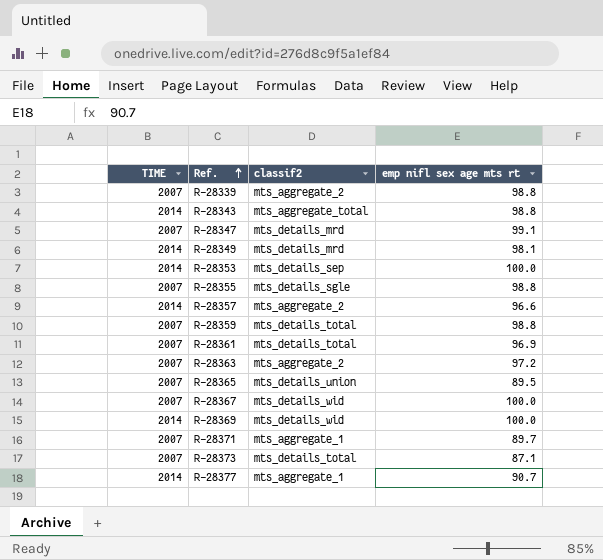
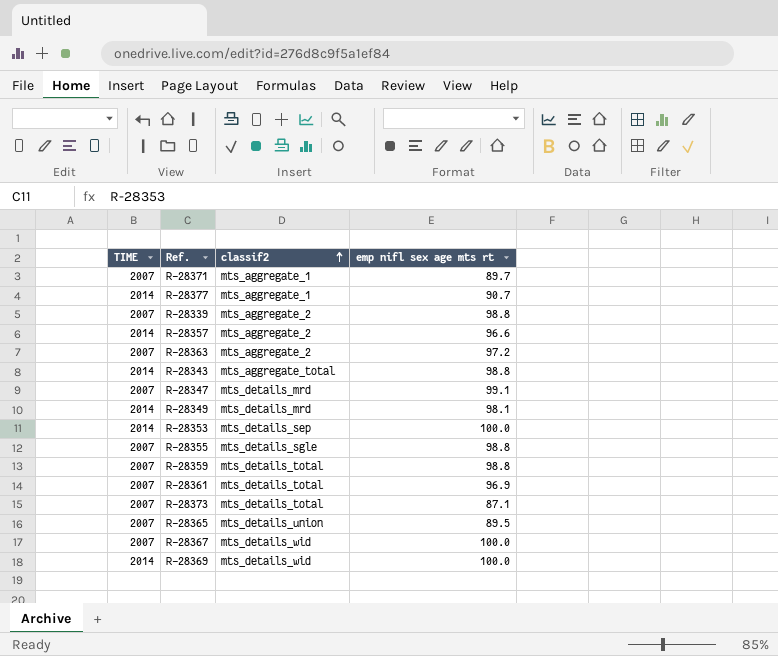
row order: Ref. ascending -> classif2 ascending

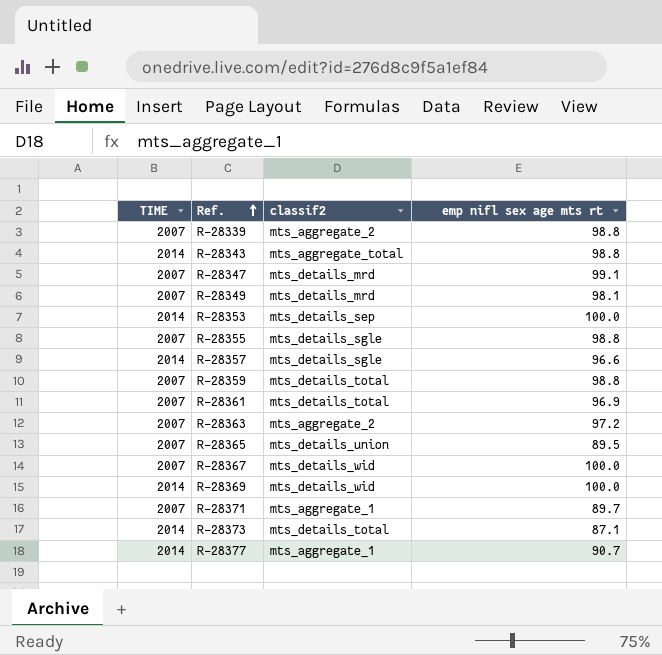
row order: classif2 ascending -> Ref. ascending
R-28349 | TIME: 2014 -> 2007
R-28357 | classif2: mts_aggregate_2 -> mts_details_sgle
R-28373 | TIME: 2007 -> 2014

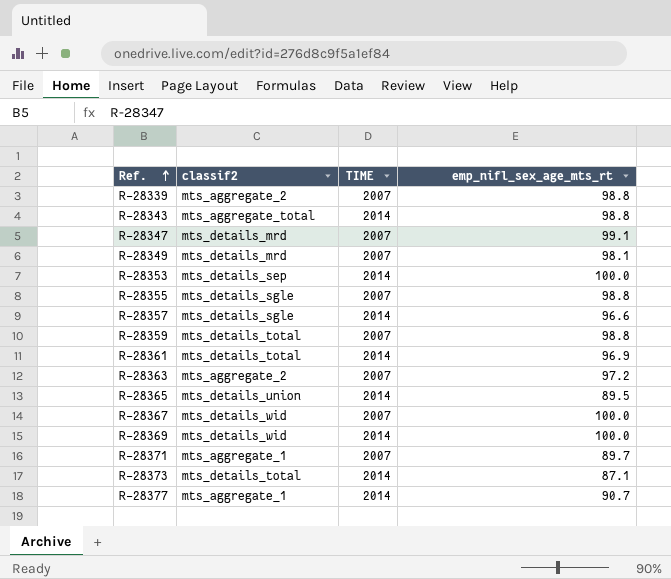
column TIME | position: 1 -> 3
column name: emp nifl sex age mts rt -> emp_nifl_sex_age_mts_rt
R-28361 | TIME: 2007 -> 2014
R-28365 | TIME: 2007 -> 2014

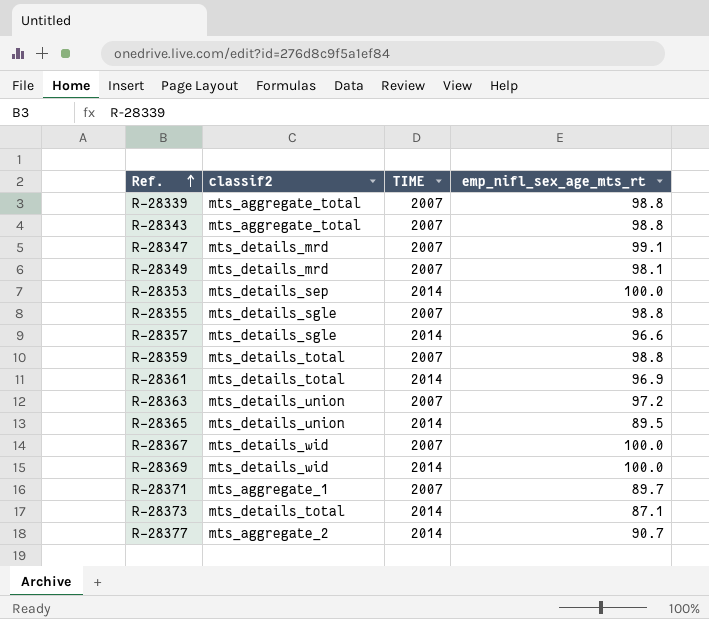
R-28339 | classif2: mts_aggregate_2 -> mts_aggregate_total
R-28343 | TIME: 2014 -> 2007
R-28363 | classif2: mts_aggregate_2 -> mts_details_union
R-28377 | classif2: mts_aggregate_1 -> mts_aggregate_2

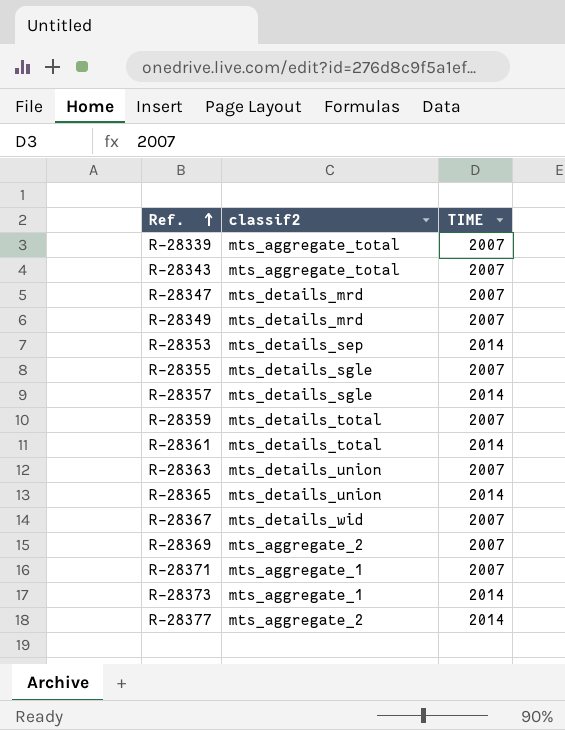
column emp_nifl_sex_age_mts_rt | position: 4 -> none
R-28369 | classif2: mts_details_wid -> mts_aggregate_2
R-28369 | TIME: 2014 -> 2007
R-28373 | classif2: mts_details_total -> mts_aggregate_1

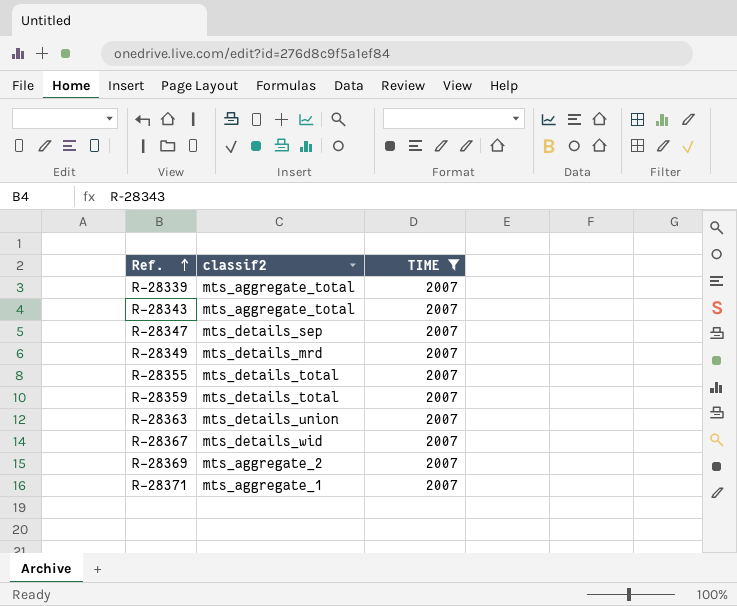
filter: none -> TIME = 2007
R-28347 | classif2: mts_details_mrd -> mts_details_sep
R-28355 | classif2: mts_details_sgle -> mts_details_total

